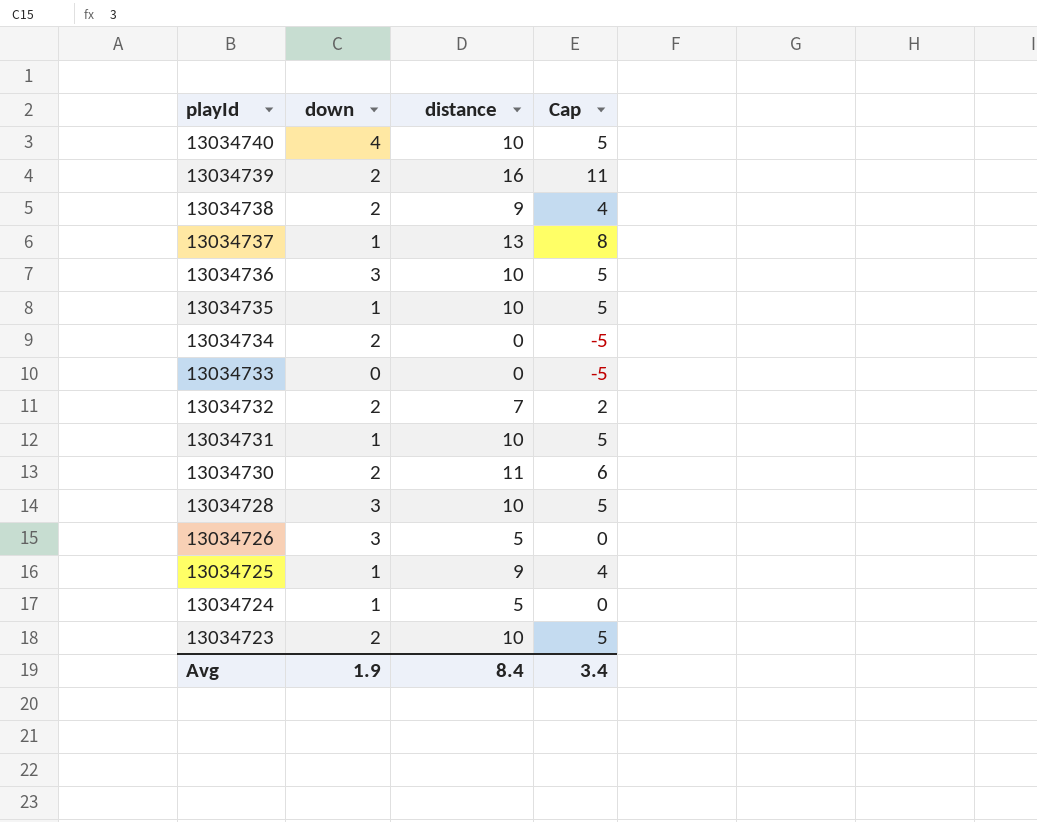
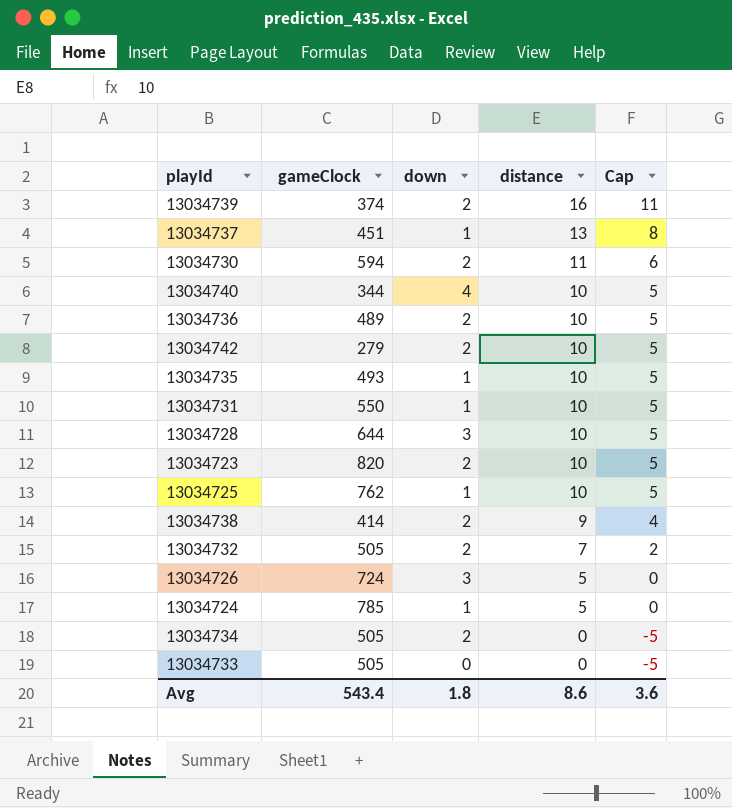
row order: playId descending -> distance descending
column gameClock | position: none -> 2
13034736 | down: 3 -> 2
row 13034742: none -> 279 | 2 | 10 | 5
13034725 | distance: 9 -> 10
13034725 | Cap: 4 -> 5
Avg | down: 1.9 -> 1.8
Avg | distance: 8.4 -> 8.6
Avg | Cap: 3.4 -> 3.6

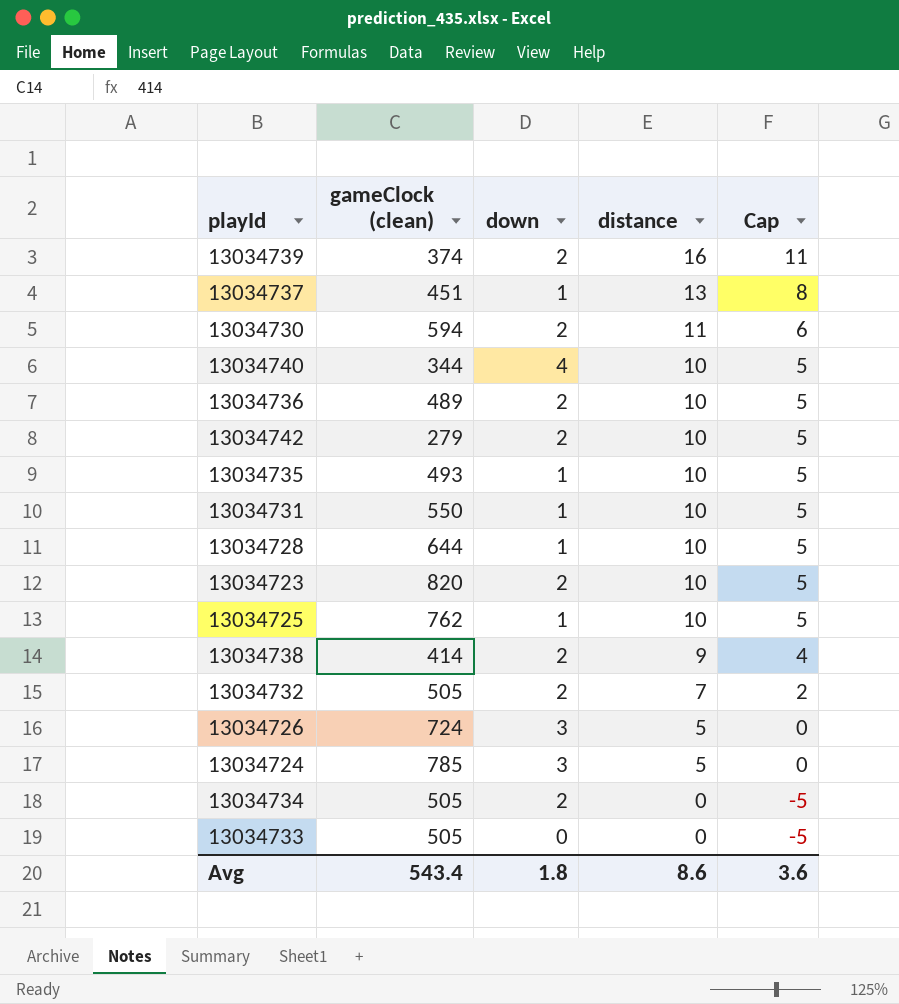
column name: gameClock -> gameClock (clean)
13034728 | down: 3 -> 1
13034724 | down: 1 -> 3

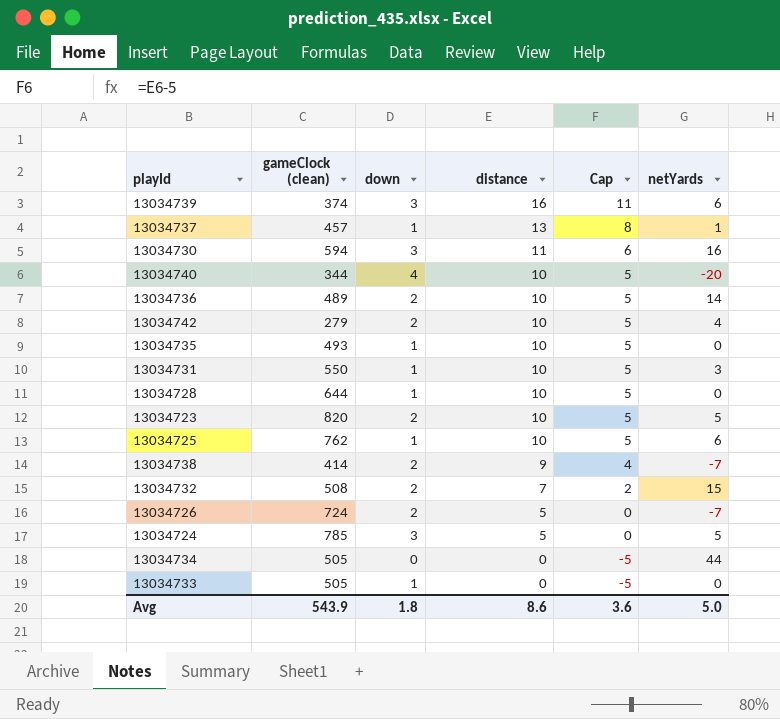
column netYards | position: none -> 6
13034739 | down: 2 -> 3
13034737 | gameClock (clean): 451 -> 457
13034730 | down: 2 -> 3
13034732 | gameClock (clean): 505 -> 508
13034726 | down: 3 -> 2
13034734 | down: 2 -> 0
13034733 | down: 0 -> 1
Avg | gameClock (clean): 543.4 -> 543.9

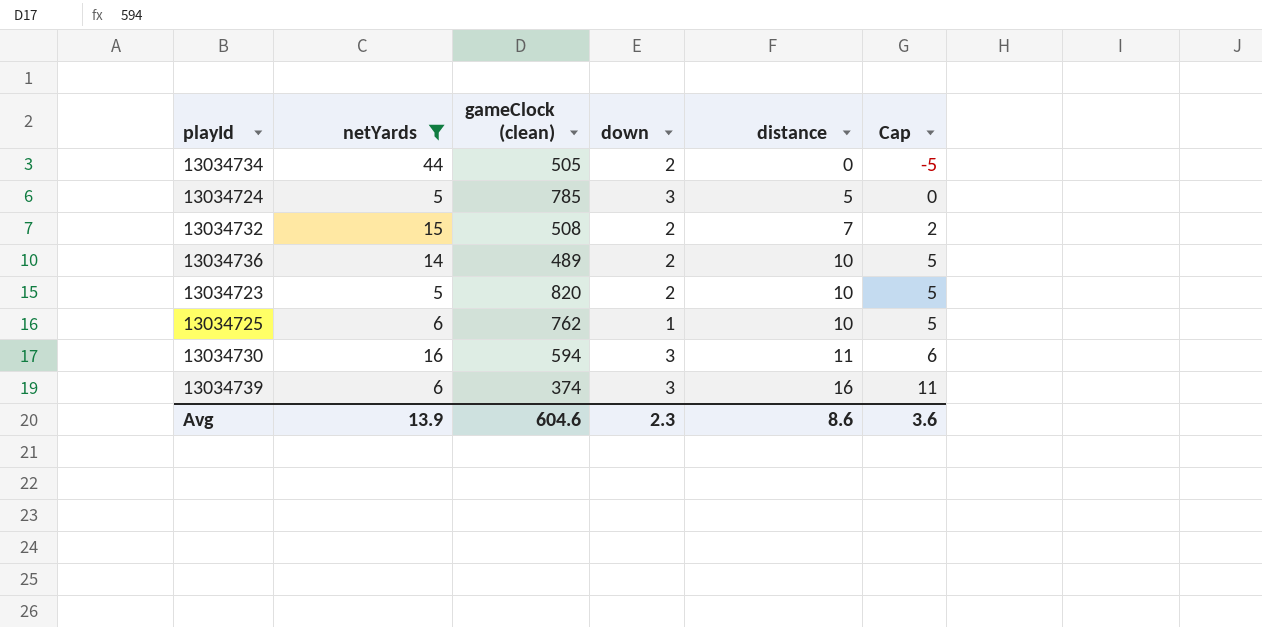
filter: none -> netYards >= 5
row order: distance descending -> distance ascending
column netYards | position: 6 -> 2
13034734 | down: 0 -> 2
Avg | netYards: 5.0 -> 13.9
Avg | gameClock (clean): 543.9 -> 604.6
Avg | down: 1.8 -> 2.3

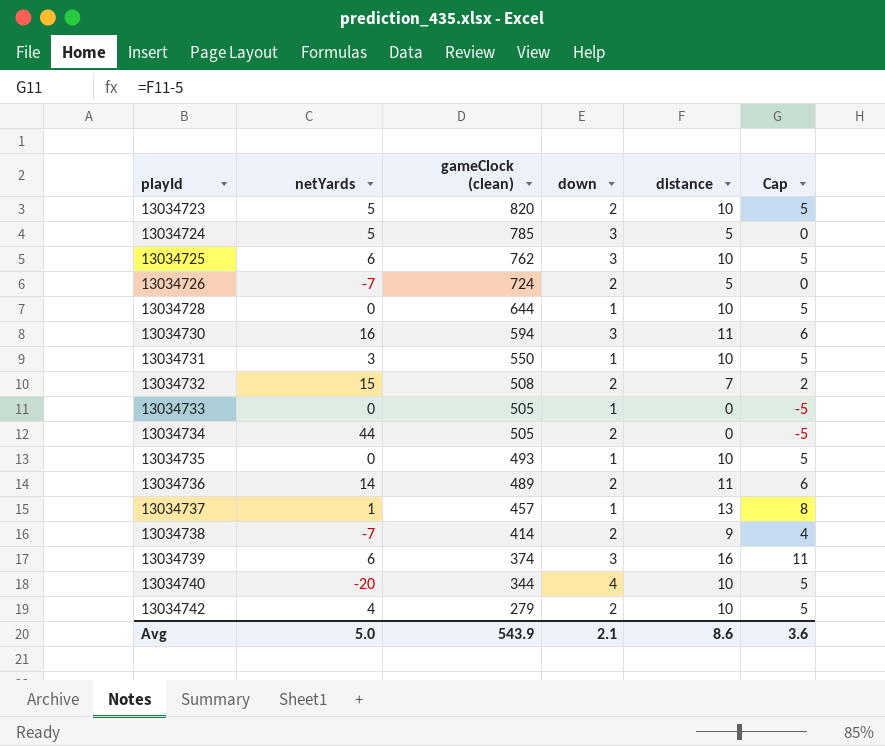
filter: netYards >= 5 -> none
row order: distance ascending -> playId ascending
13034725 | down: 1 -> 3
13034736 | distance: 10 -> 11
13034736 | Cap: 5 -> 6
Avg | netYards: 13.9 -> 5.0
Avg | gameClock (clean): 604.6 -> 543.9
Avg | down: 2.3 -> 2.1

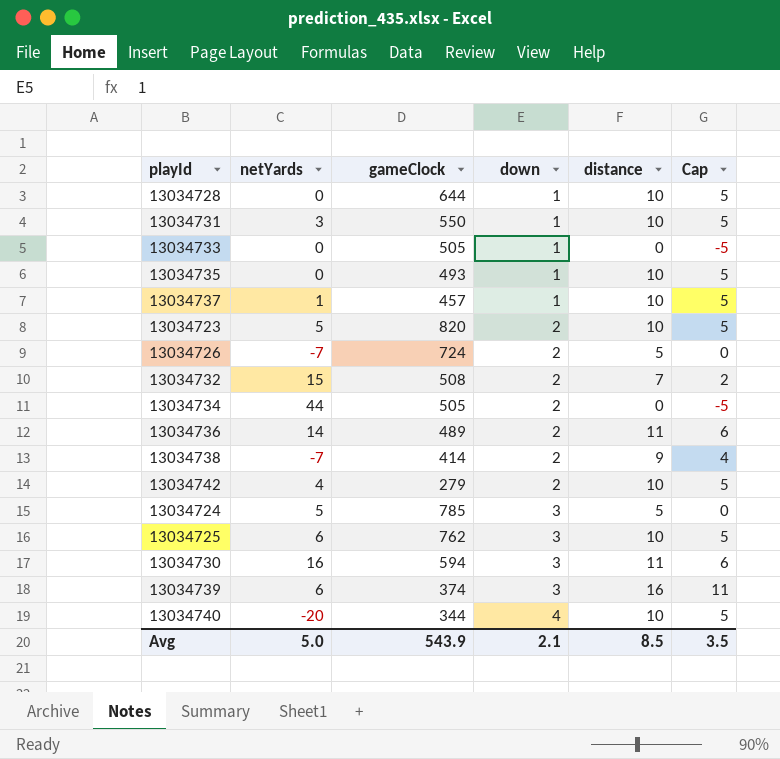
row order: playId ascending -> down ascending
column name: gameClock (clean) -> gameClock
13034737 | distance: 13 -> 10
13034737 | Cap: 8 -> 5
Avg | distance: 8.6 -> 8.5
Avg | Cap: 3.6 -> 3.5

